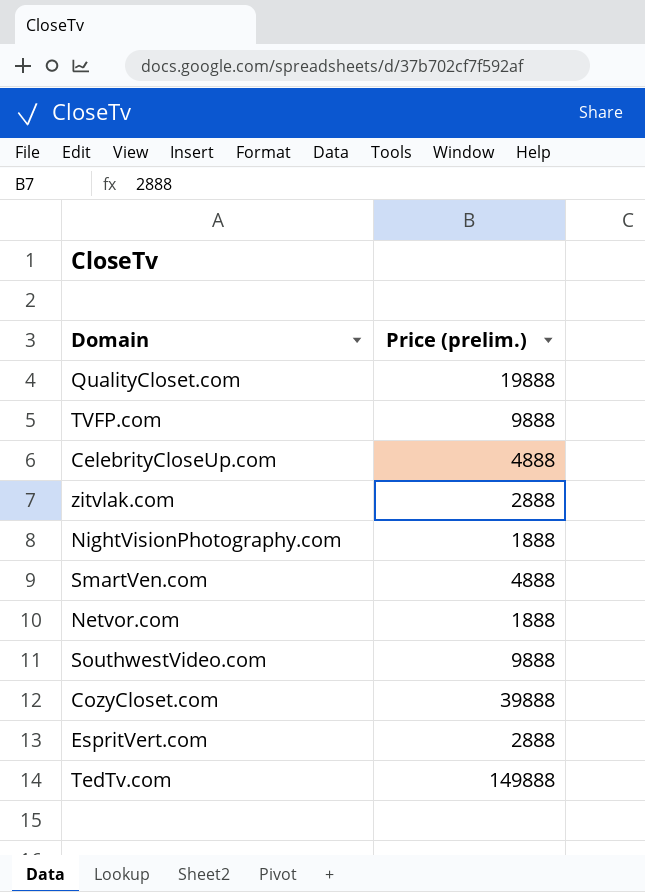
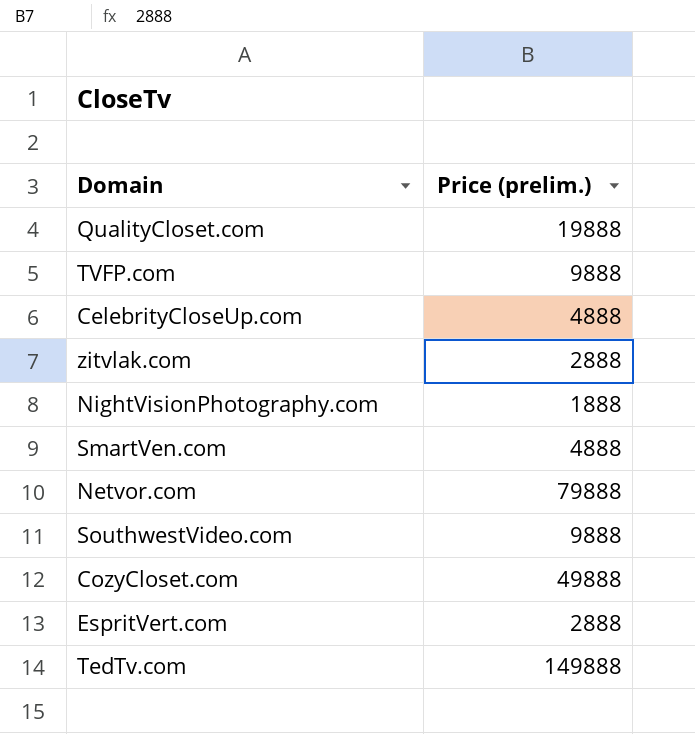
Netvor.com | Price (prelim.): 1888 -> 79888
CozyCloset.com | Price (prelim.): 39888 -> 49888

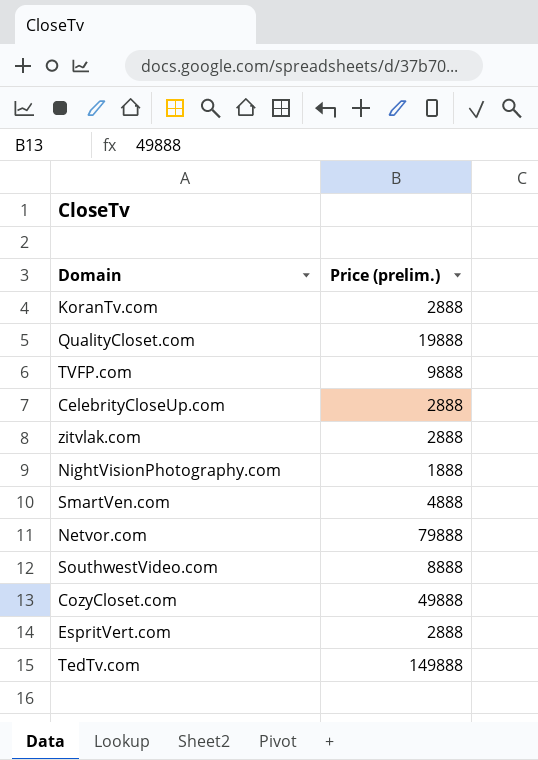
row KoranTv.com: none -> 2888
CelebrityCloseUp.com | Price (prelim.): 4888 -> 2888
SouthwestVideo.com | Price (prelim.): 9888 -> 8888

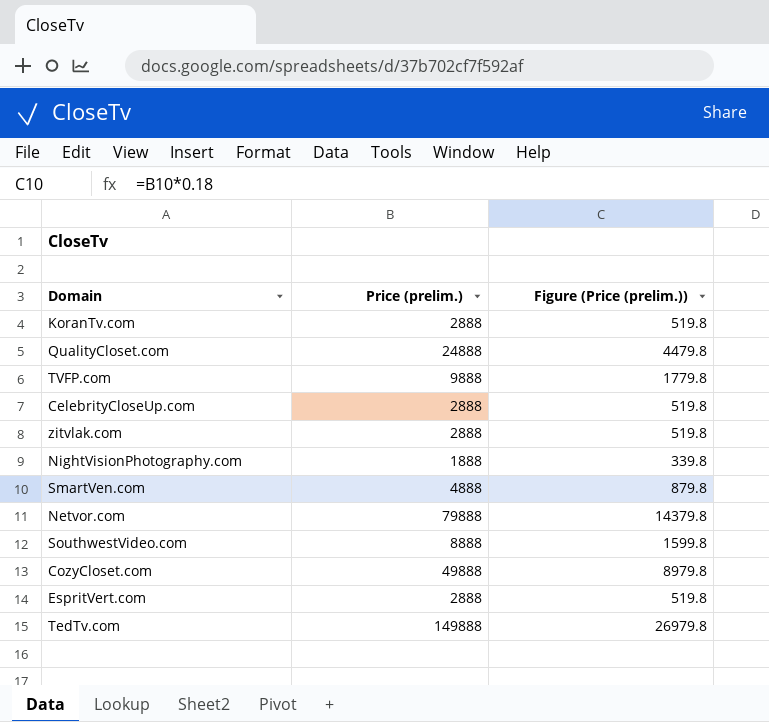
column Figure (Price (prelim.)) | formula: none -> [Price (prelim.)] * 0.18
QualityCloset.com | Price (prelim.): 19888 -> 24888

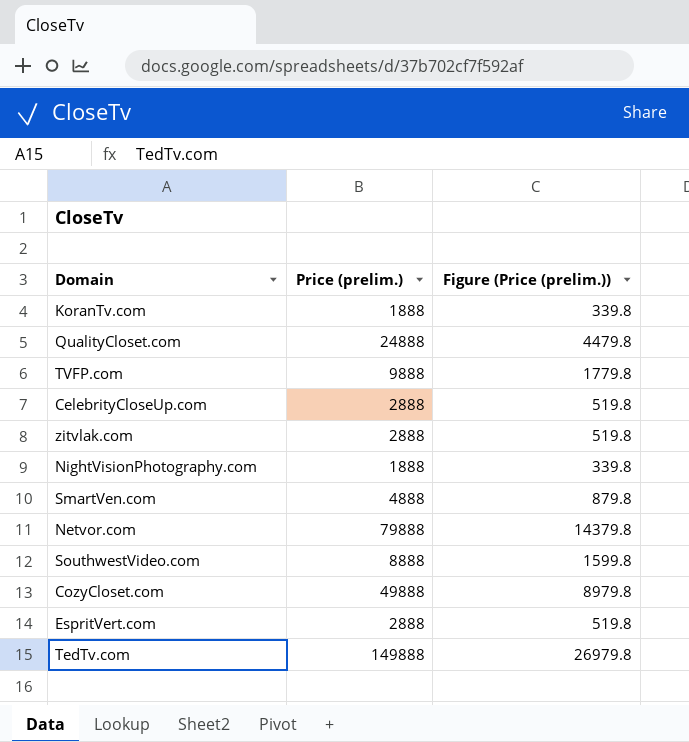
KoranTv.com | Price (prelim.): 2888 -> 1888
KoranTv.com | Figure (Price (prelim.)): 519.8 -> 339.8

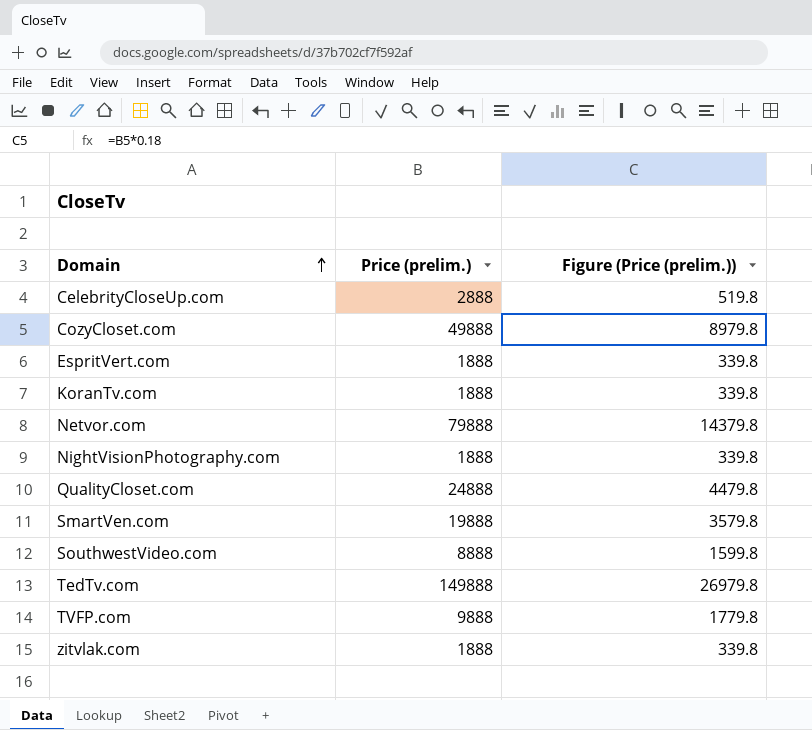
row order: none -> Domain ascending
EspritVert.com | Price (prelim.): 2888 -> 1888
EspritVert.com | Figure (Price (prelim.)): 519.8 -> 339.8
SmartVen.com | Price (prelim.): 4888 -> 19888
SmartVen.com | Figure (Price (prelim.)): 879.8 -> 3579.8
zitvlak.com | Price (prelim.): 2888 -> 1888
zitvlak.com | Figure (Price (prelim.)): 519.8 -> 339.8

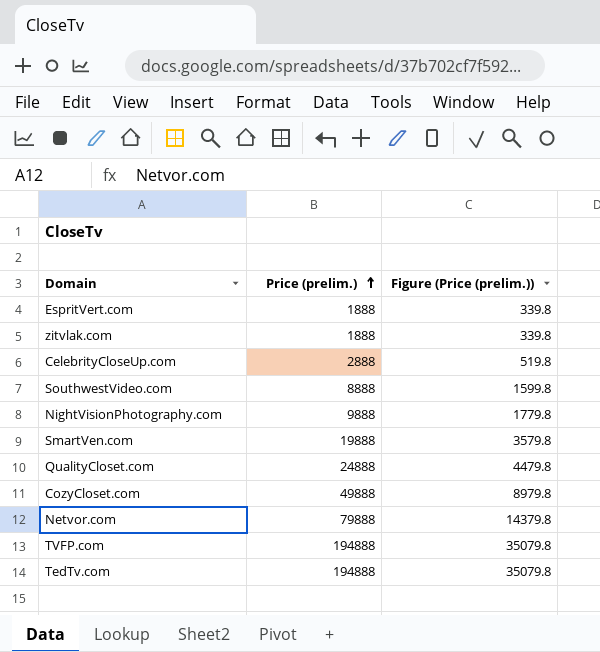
row order: Domain ascending -> Price (prelim.) ascending
row KoranTv.com: 1888 | 339.8 -> none
NightVisionPhotography.com | Price (prelim.): 1888 -> 9888
NightVisionPhotography.com | Figure (Price (prelim.)): 339.8 -> 1779.8
TVFP.com | Price (prelim.): 9888 -> 194888
TVFP.com | Figure (Price (prelim.)): 1779.8 -> 35079.8
TedTv.com | Price (prelim.): 149888 -> 194888
TedTv.com | Figure (Price (prelim.)): 26979.8 -> 35079.8

